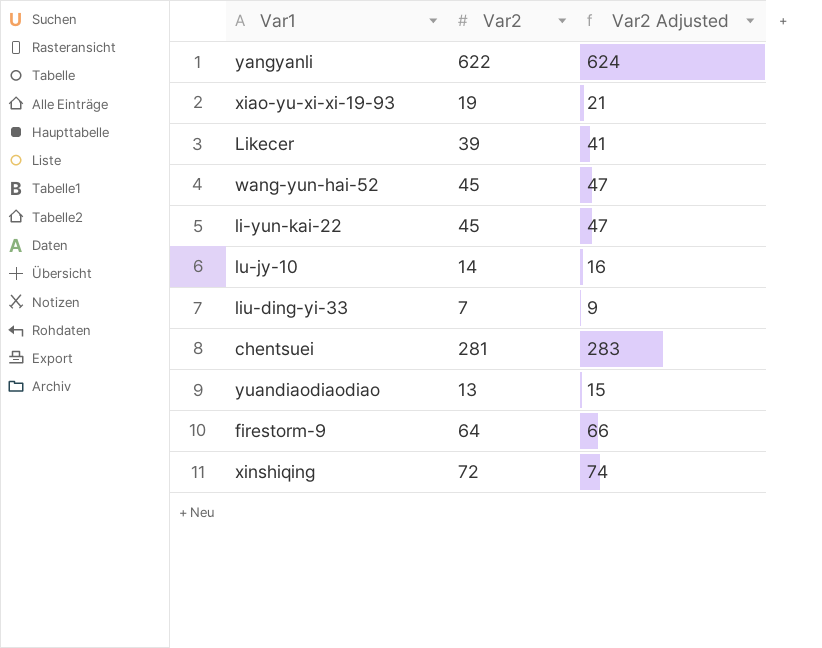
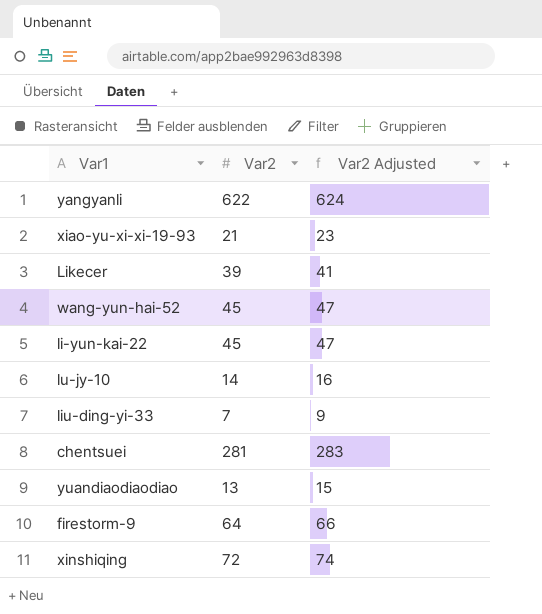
xiao-yu-xi-xi-19-93 | Var2: 19 -> 21
xiao-yu-xi-xi-19-93 | Var2 Adjusted: 21 -> 23

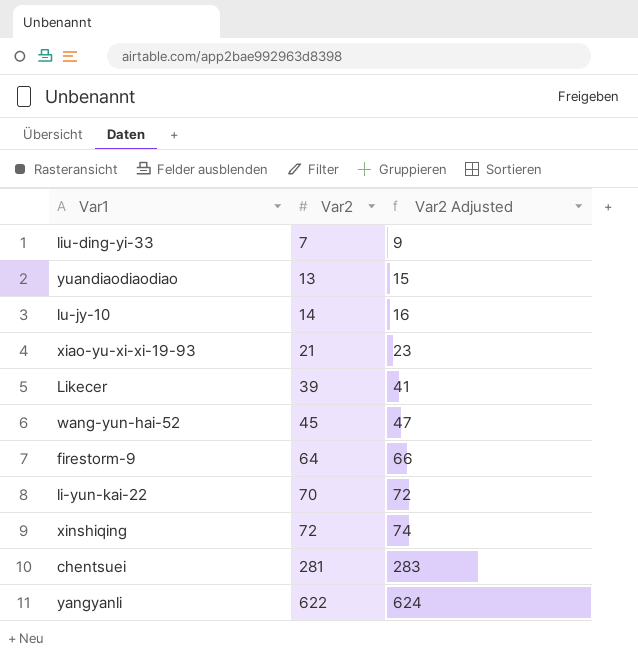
row order: none -> Var2 ascending
li-yun-kai-22 | Var2: 45 -> 70
li-yun-kai-22 | Var2 Adjusted: 47 -> 72

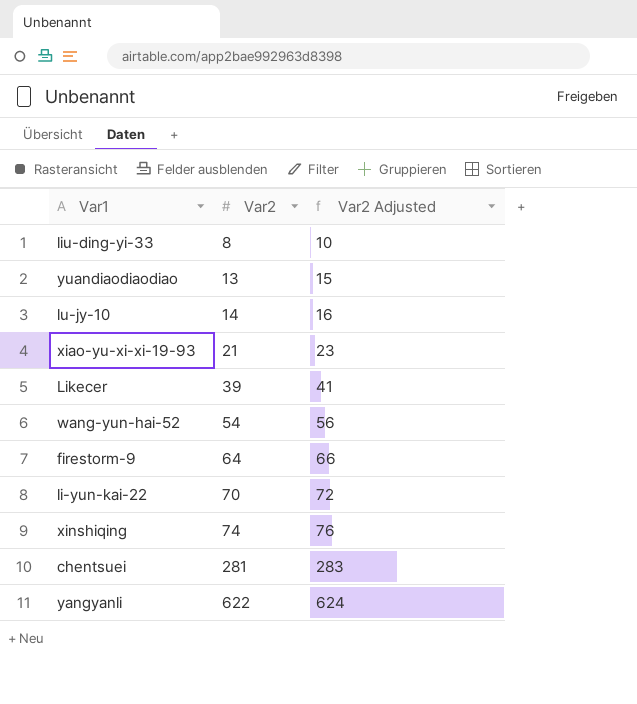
liu-ding-yi-33 | Var2: 7 -> 8
liu-ding-yi-33 | Var2 Adjusted: 9 -> 10
wang-yun-hai-52 | Var2: 45 -> 54
wang-yun-hai-52 | Var2 Adjusted: 47 -> 56
xinshiqing | Var2: 72 -> 74
xinshiqing | Var2 Adjusted: 74 -> 76

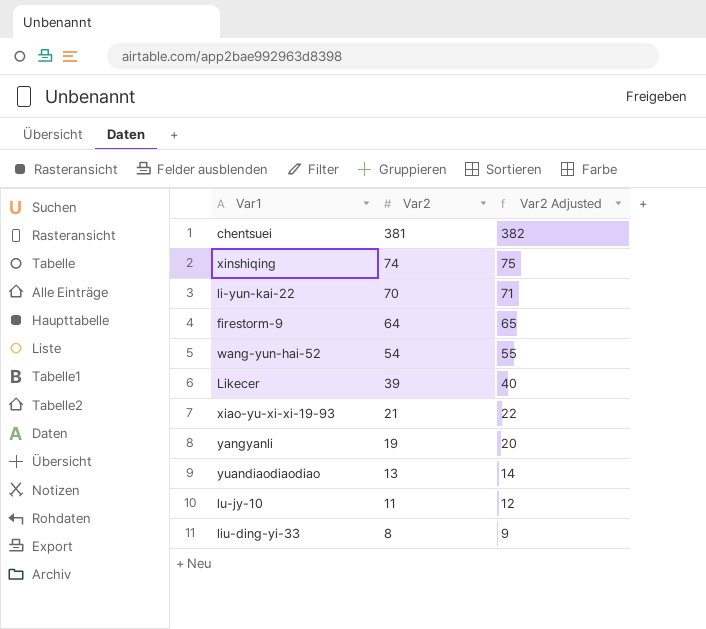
row order: Var2 ascending -> Var2 descending
column Var2 Adjusted | formula: [Var2] + 2 -> [Var2] + 1
chentsuei | Var2: 281 -> 381
yangyanli | Var2: 622 -> 19
lu-jy-10 | Var2: 14 -> 11

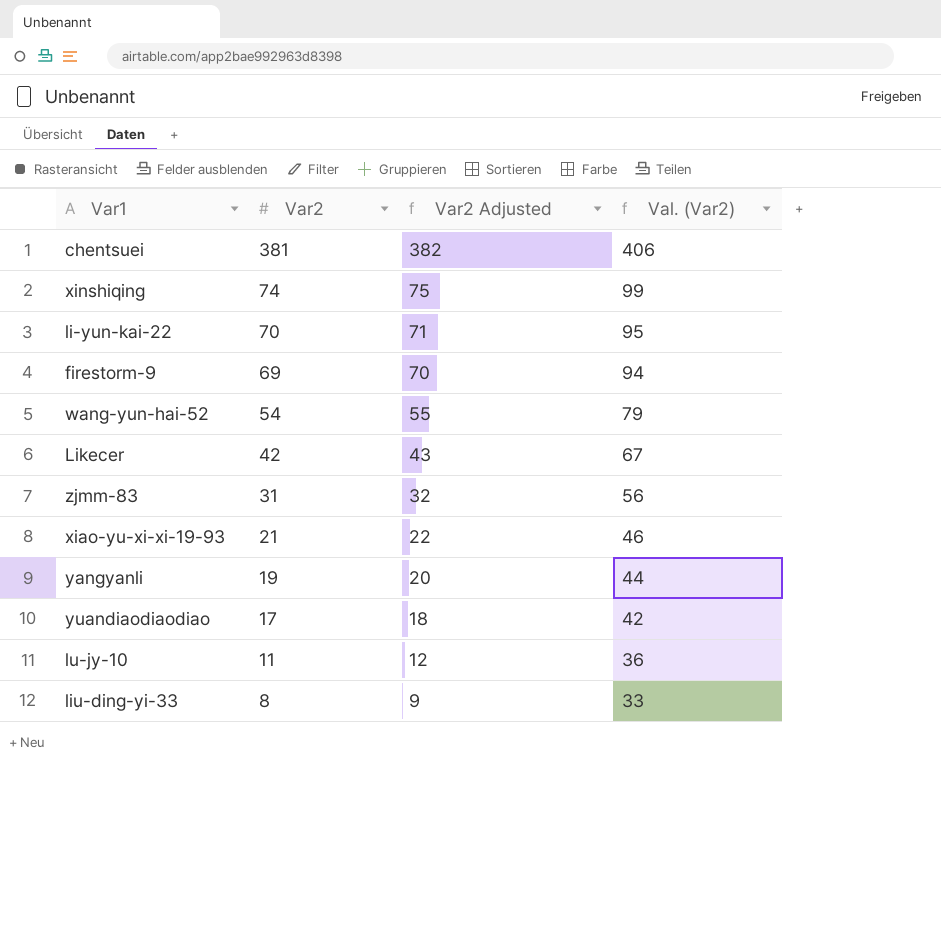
column Val. (Var2) | formula: none -> [Var2] + 25
firestorm-9 | Var2: 64 -> 69
firestorm-9 | Var2 Adjusted: 65 -> 70
Likecer | Var2: 39 -> 42
Likecer | Var2 Adjusted: 40 -> 43
row zjmm-83: none -> 31 | 32 | 56
yuandiaodiaodiao | Var2: 13 -> 17
yuandiaodiaodiao | Var2 Adjusted: 14 -> 18

